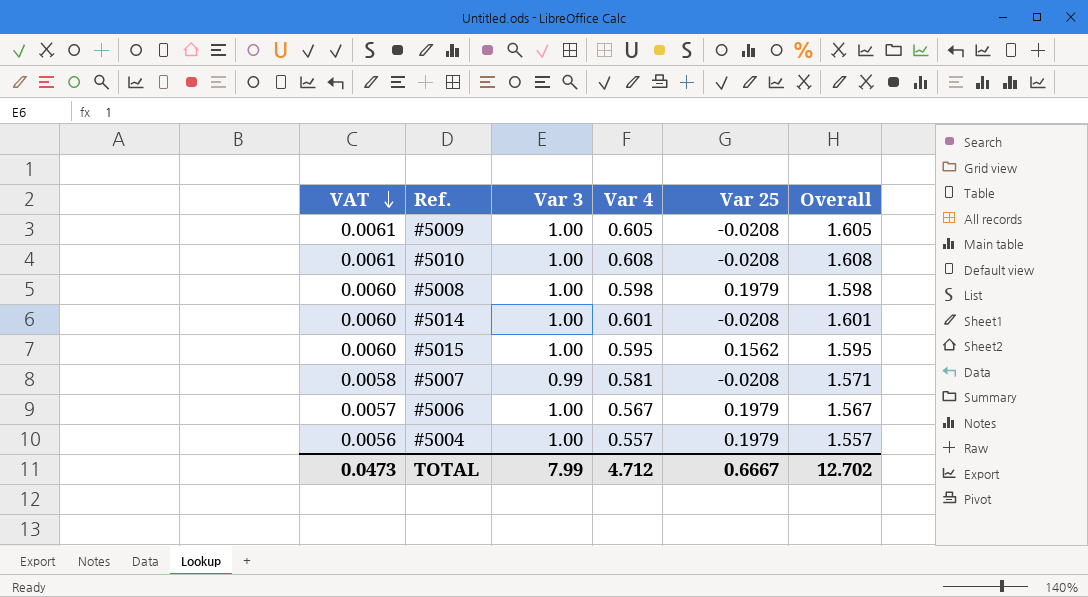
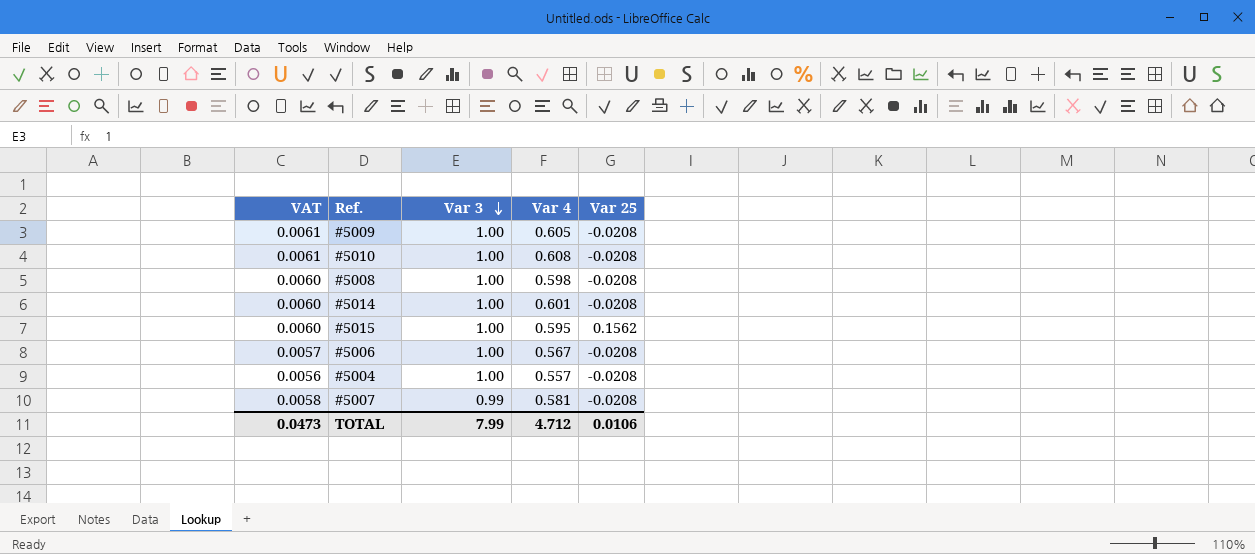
row order: VAT descending -> Var 3 descending
column Overall | formula: [Var 3] + [Var 4] -> none
#5008 | Var 25: 0.1979 -> -0.0208
#5006 | Var 25: 0.1979 -> -0.0208
#5004 | Var 25: 0.1979 -> -0.0208
TOTAL | Var 25: 0.6667 -> 0.0106

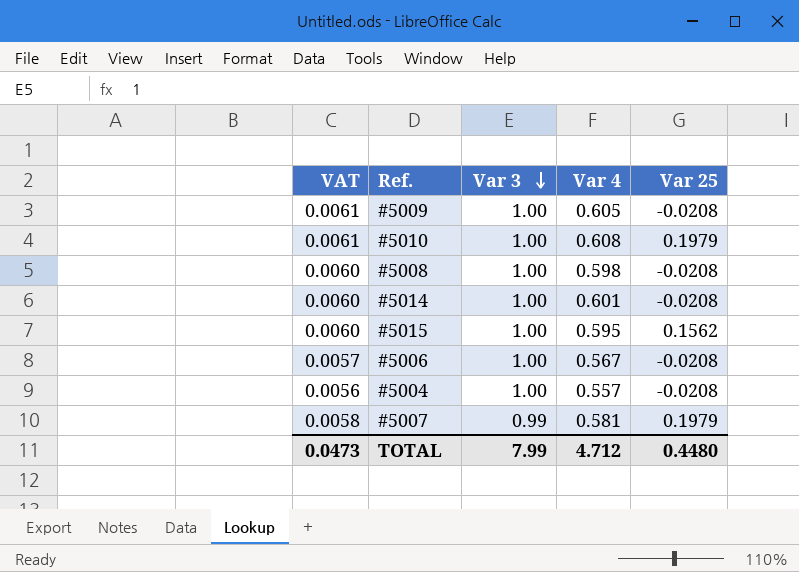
#5010 | Var 25: -0.0208 -> 0.1979
#5007 | Var 25: -0.0208 -> 0.1979
TOTAL | Var 25: 0.0106 -> 0.4480

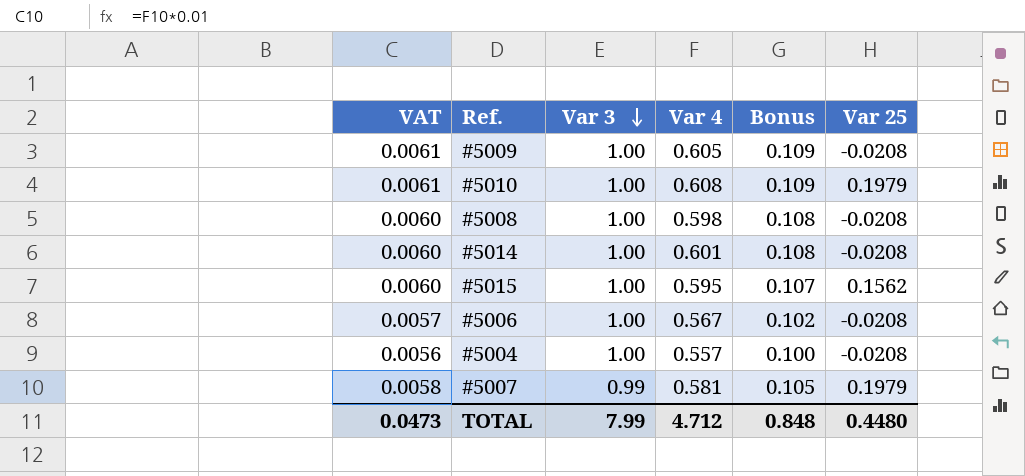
column Bonus | formula: none -> [Var 4] * 0.18

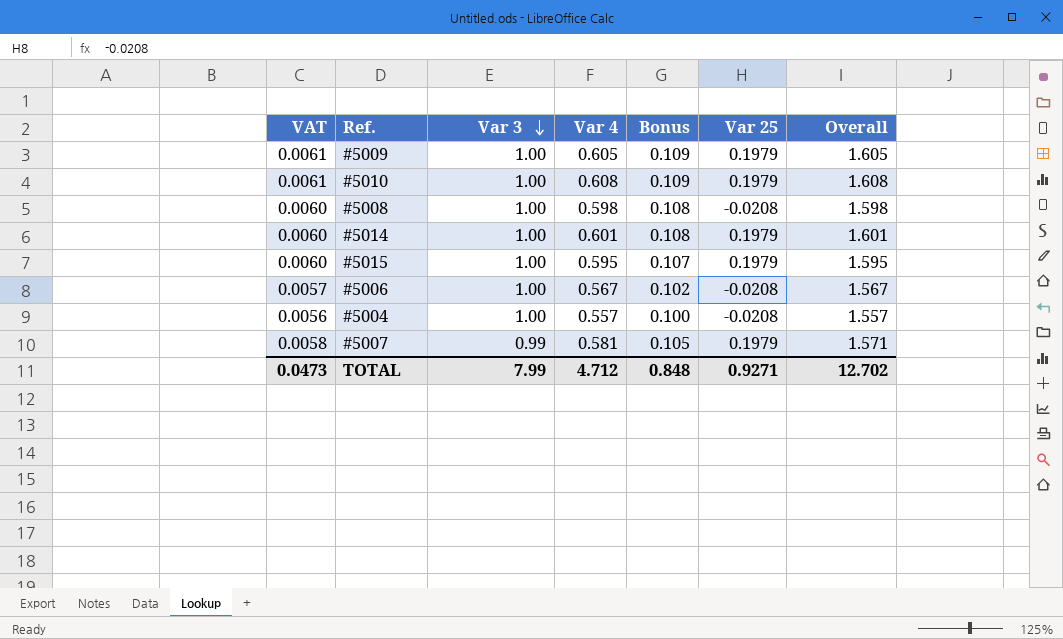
column Overall | formula: none -> [Var 3] + [Var 4]
#5009 | Var 25: -0.0208 -> 0.1979
#5014 | Var 25: -0.0208 -> 0.1979
#5015 | Var 25: 0.1562 -> 0.1979
TOTAL | Var 25: 0.4480 -> 0.9271

